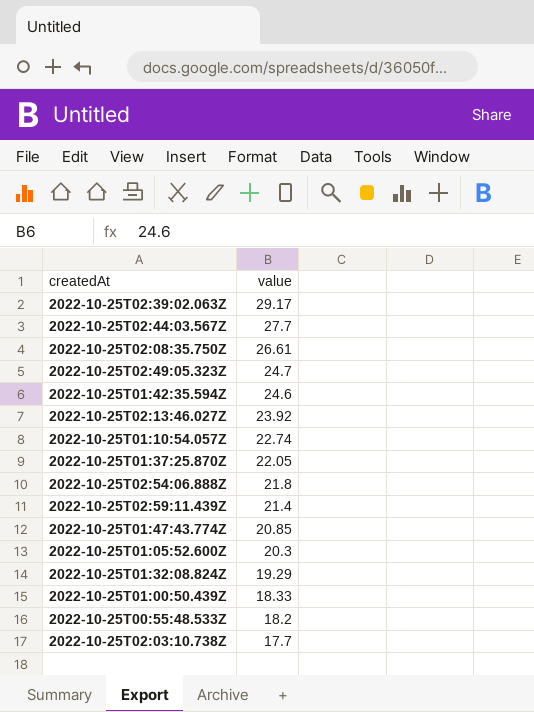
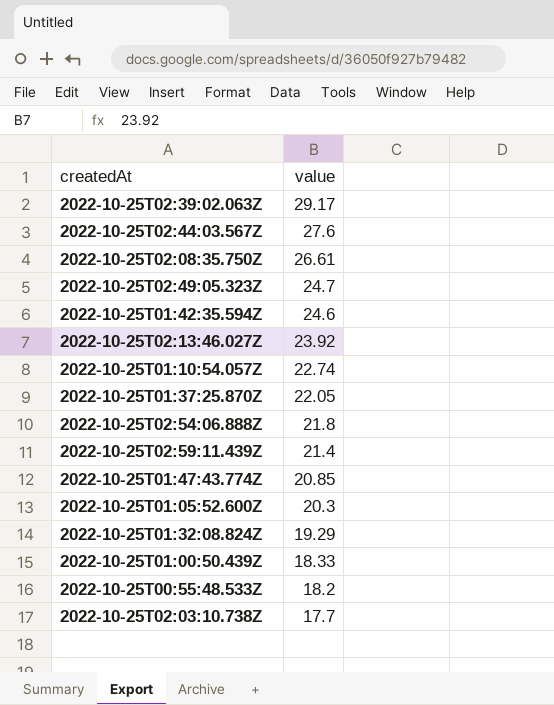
2022-10-25T02:44:03.567Z | value: 27.7 -> 27.6

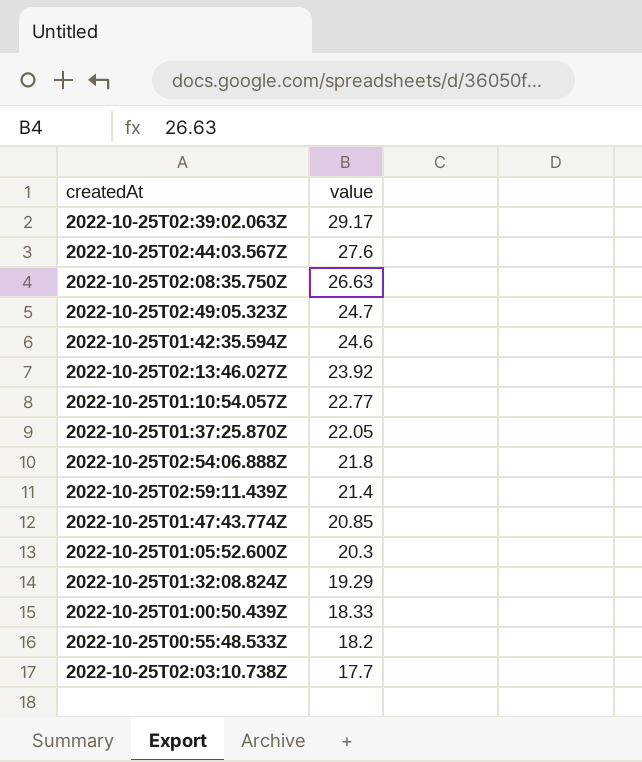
2022-10-25T02:08:35.750Z | value: 26.61 -> 26.63
2022-10-25T01:10:54.057Z | value: 22.74 -> 22.77

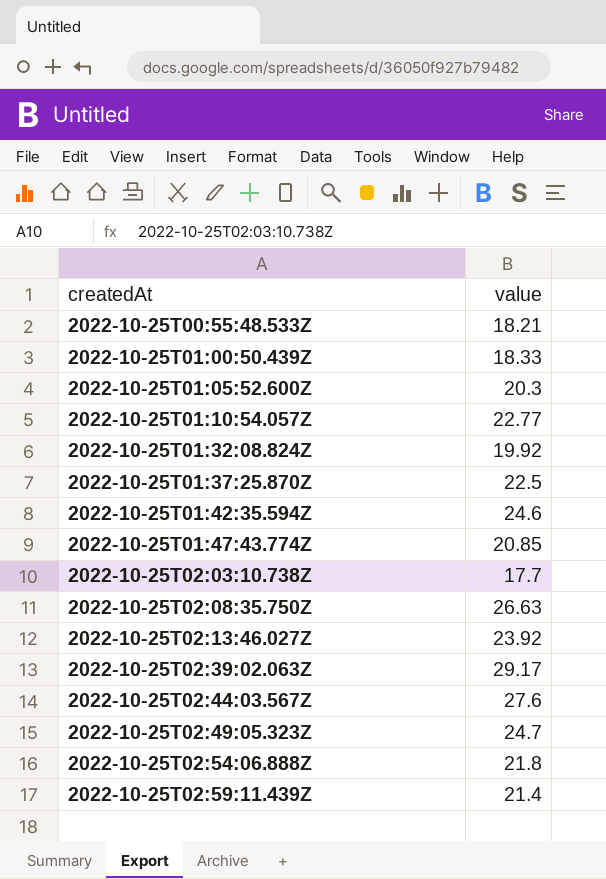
row order: value descending -> createdAt ascending
2022-10-25T00:55:48.533Z | value: 18.2 -> 18.21
2022-10-25T01:32:08.824Z | value: 19.29 -> 19.92
2022-10-25T01:37:25.870Z | value: 22.05 -> 22.5

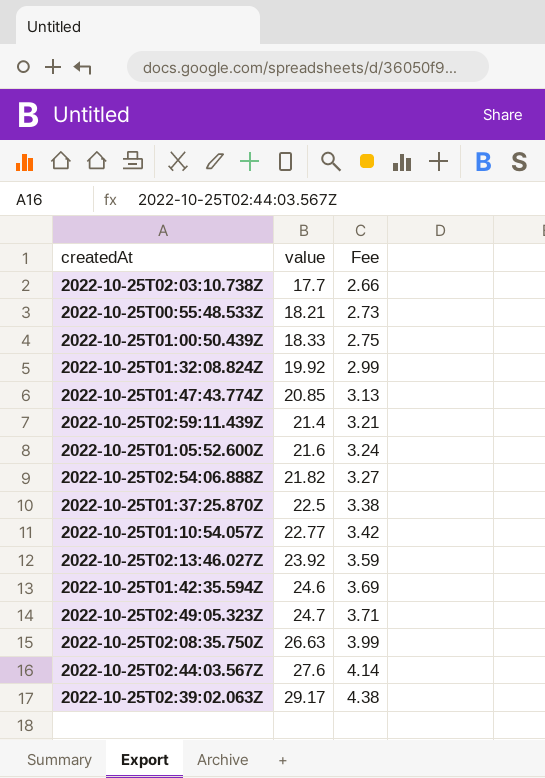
row order: createdAt ascending -> value ascending
column Fee | formula: none -> [value] * 0.15
2022-10-25T01:05:52.600Z | value: 20.3 -> 21.6
2022-10-25T02:54:06.888Z | value: 21.8 -> 21.82

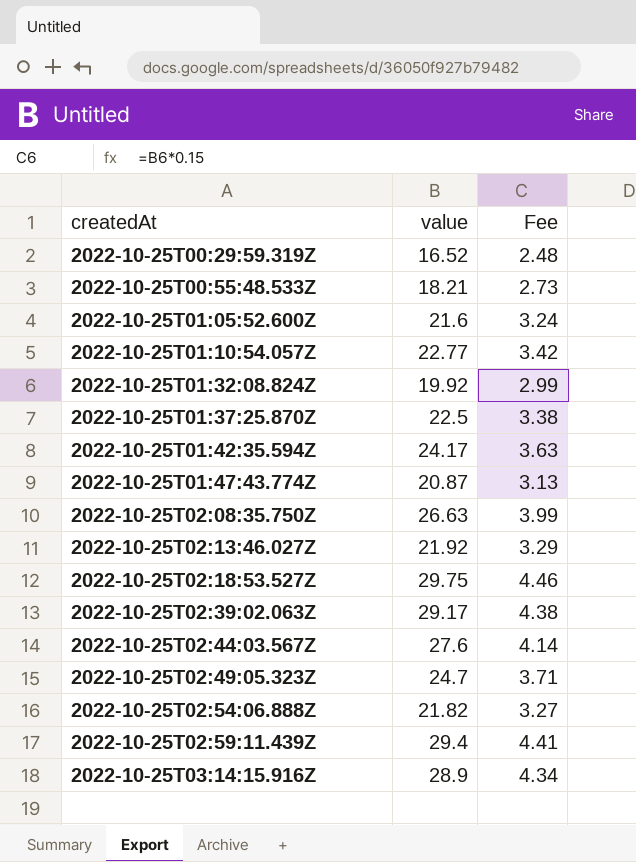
row order: value ascending -> createdAt ascending
row 2022-10-25T02:03:10.738Z: 17.7 | 2.66 -> none
row 2022-10-25T01:00:50.439Z: 18.33 | 2.75 -> none
row 2022-10-25T00:29:59.319Z: none -> 16.52 | 2.48
2022-10-25T01:42:35.594Z | value: 24.6 -> 24.17
2022-10-25T01:42:35.594Z | Fee: 3.69 -> 3.63
2022-10-25T01:47:43.774Z | value: 20.85 -> 20.87
2022-10-25T02:13:46.027Z | value: 23.92 -> 21.92
2022-10-25T02:13:46.027Z | Fee: 3.59 -> 3.29
row 2022-10-25T02:18:53.527Z: none -> 29.75 | 4.46
2022-10-25T02:59:11.439Z | value: 21.4 -> 29.4
2022-10-25T02:59:11.439Z | Fee: 3.21 -> 4.41
row 2022-10-25T03:14:15.916Z: none -> 28.9 | 4.34

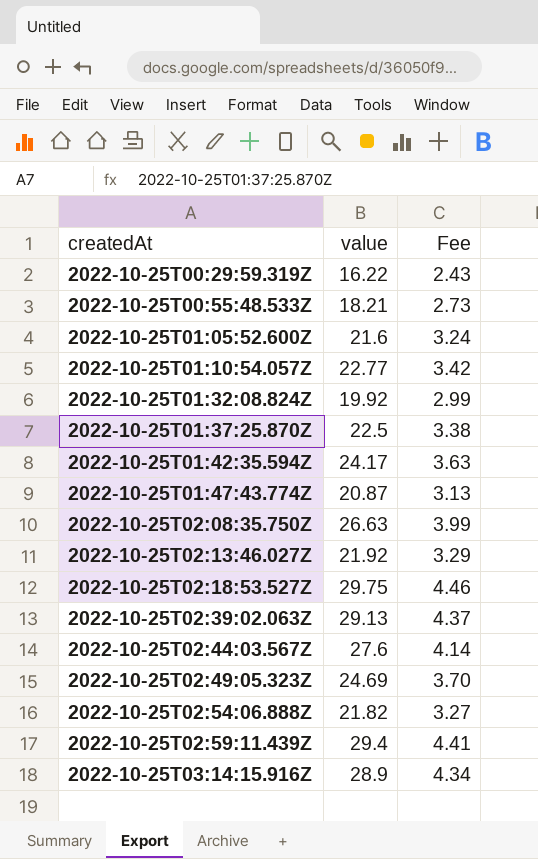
2022-10-25T00:29:59.319Z | value: 16.52 -> 16.22
2022-10-25T00:29:59.319Z | Fee: 2.48 -> 2.43
2022-10-25T02:39:02.063Z | value: 29.17 -> 29.13
2022-10-25T02:39:02.063Z | Fee: 4.38 -> 4.37
2022-10-25T02:49:05.323Z | value: 24.7 -> 24.69
2022-10-25T02:49:05.323Z | Fee: 3.71 -> 3.70

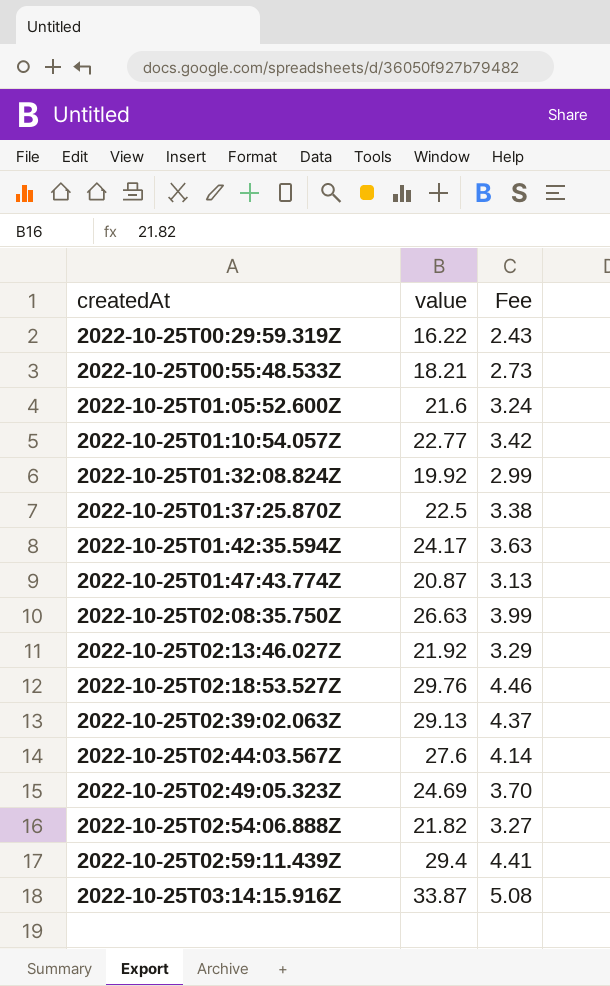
2022-10-25T02:18:53.527Z | value: 29.75 -> 29.76
2022-10-25T03:14:15.916Z | value: 28.9 -> 33.87
2022-10-25T03:14:15.916Z | Fee: 4.34 -> 5.08

